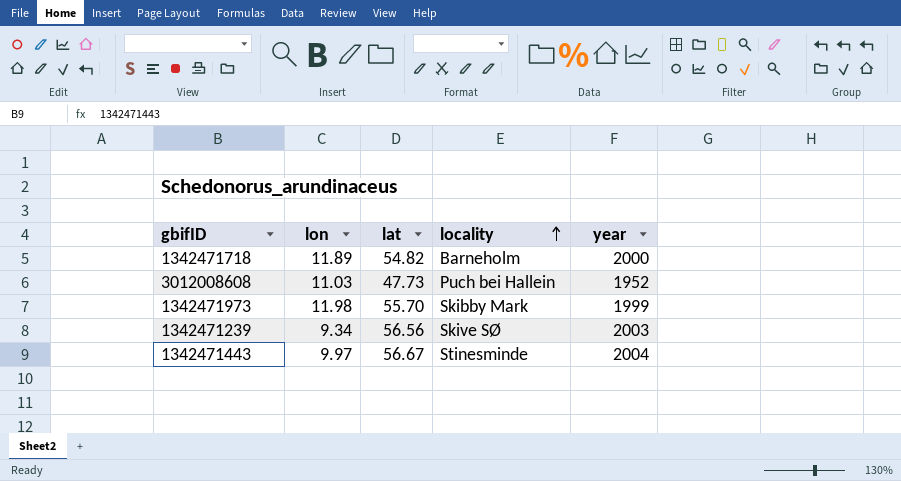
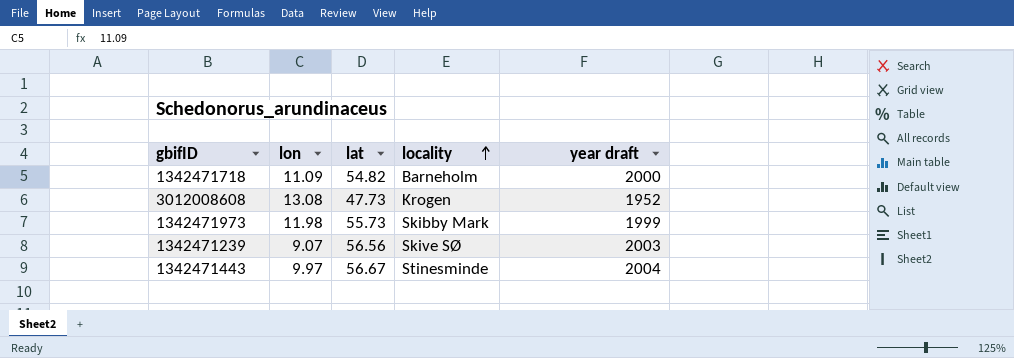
column name: year -> year draft
1342471718 | lon: 11.89 -> 11.09
3012008608 | lon: 11.03 -> 13.08
3012008608 | locality: Puch bei Hallein -> Krogen
1342471973 | lat: 55.70 -> 55.73
1342471239 | lon: 9.34 -> 9.07

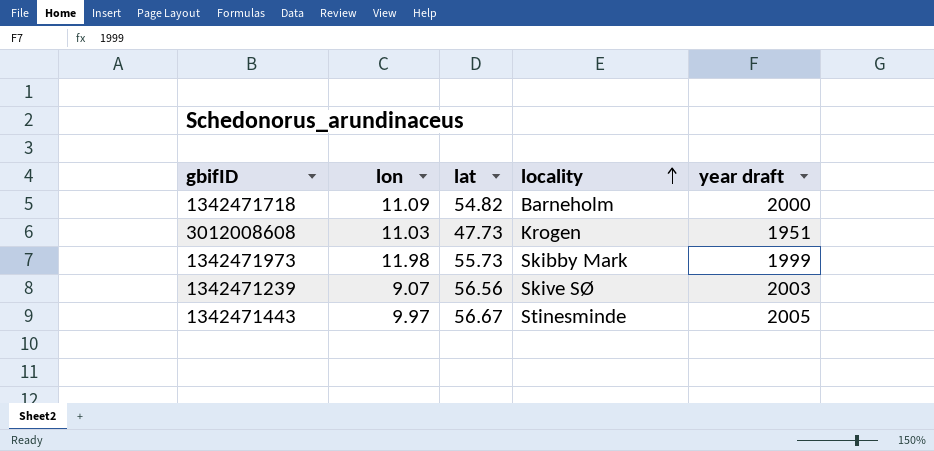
3012008608 | lon: 13.08 -> 11.03
3012008608 | year draft: 1952 -> 1951
1342471443 | year draft: 2004 -> 2005

